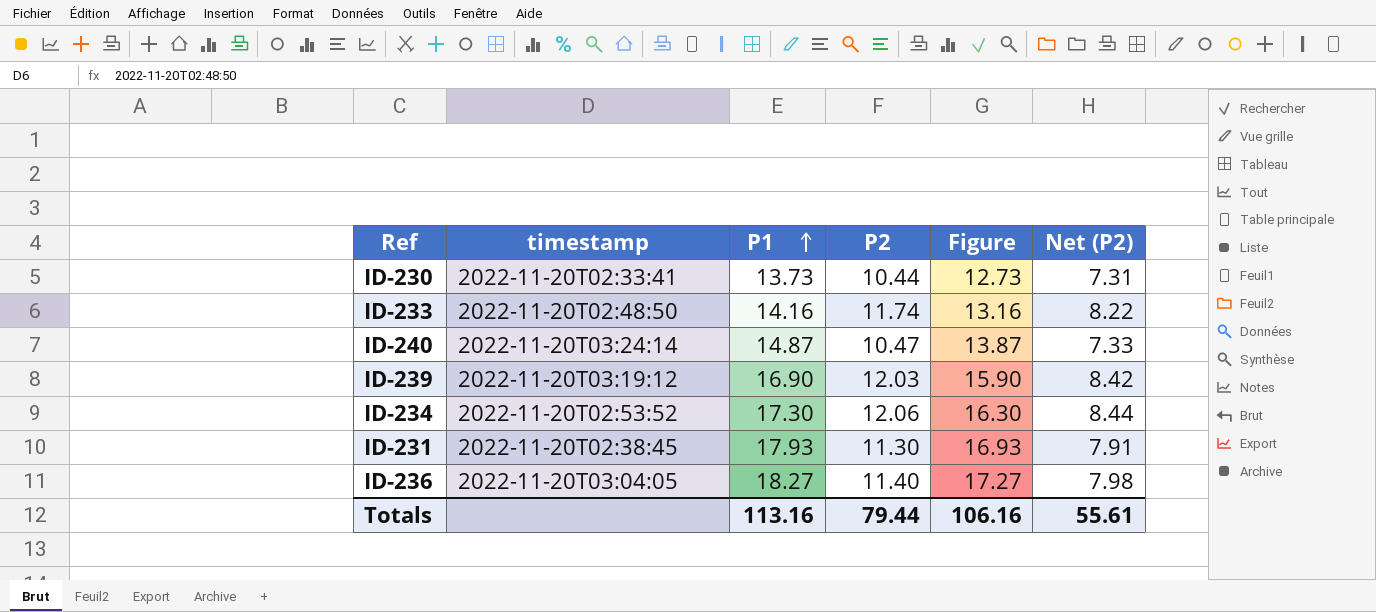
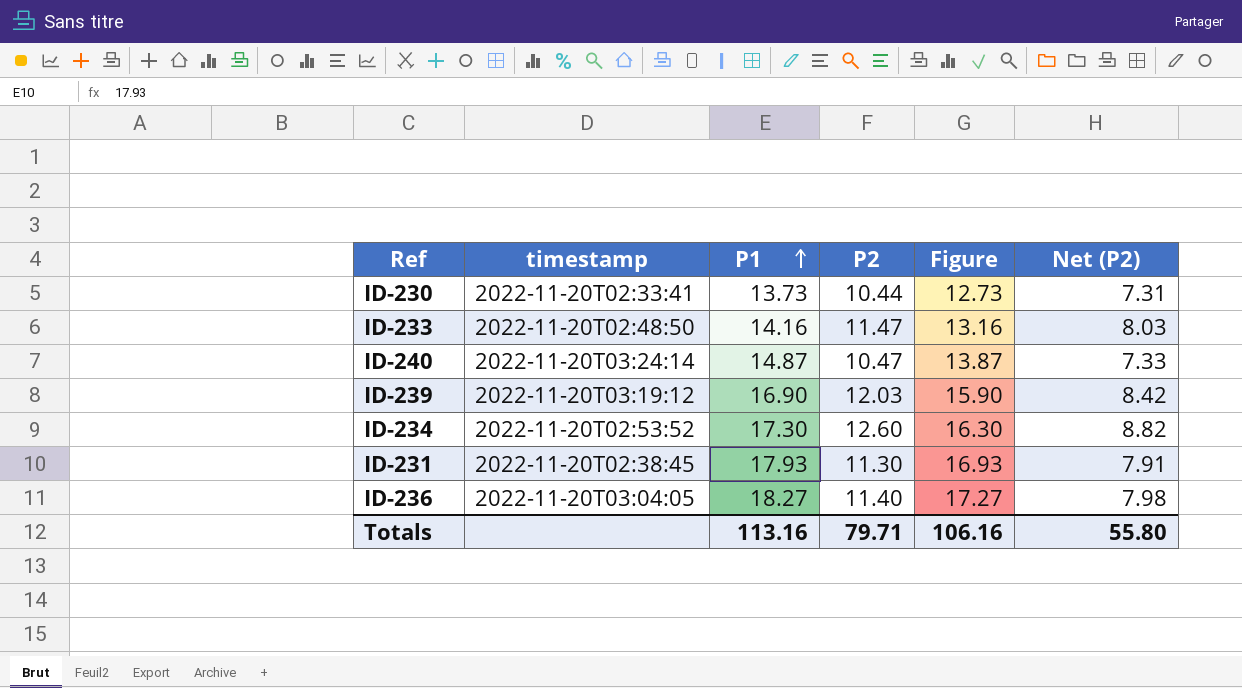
ID-233 | P2: 11.74 -> 11.47
ID-233 | Net (P2): 8.22 -> 8.03
ID-234 | P2: 12.06 -> 12.60
ID-234 | Net (P2): 8.44 -> 8.82
Totals | P2: 79.44 -> 79.71
Totals | Net (P2): 55.61 -> 55.80

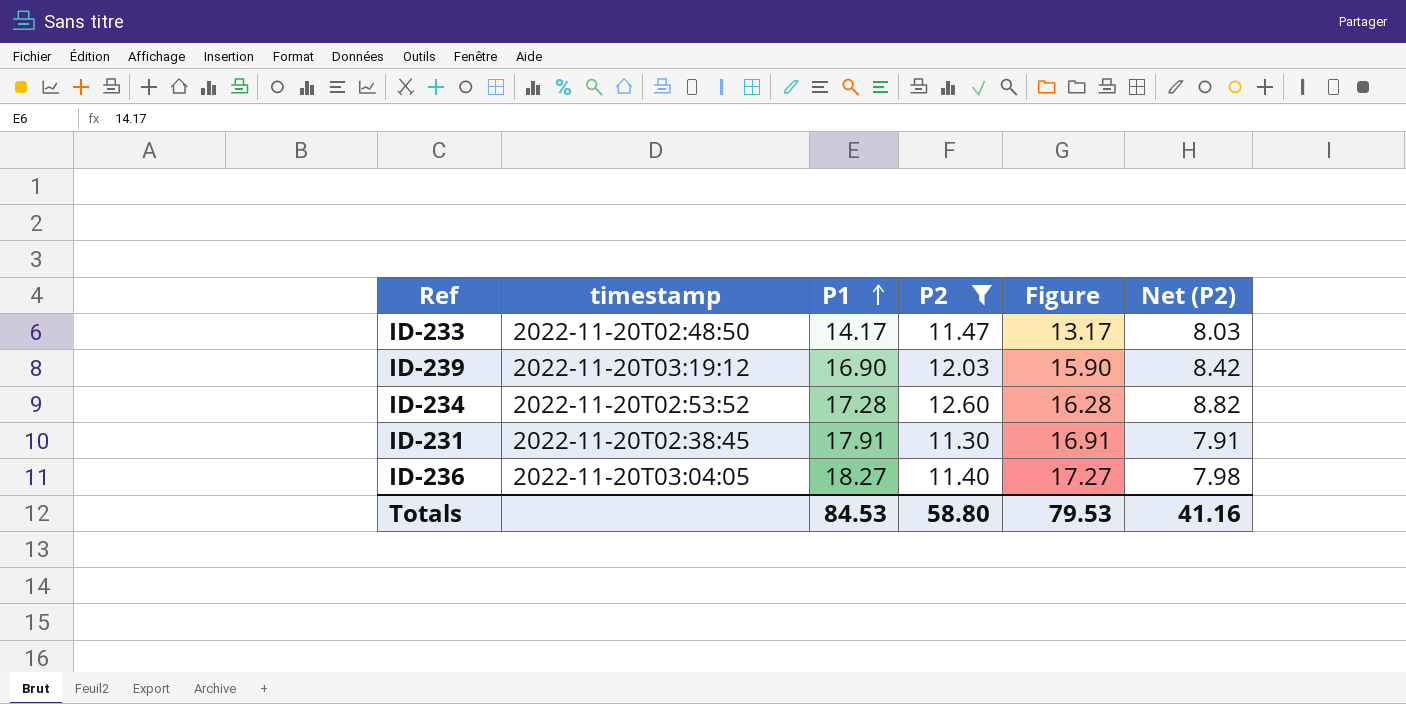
filter: none -> P2 >= 11.30
ID-233 | P1: 14.16 -> 14.17
ID-233 | Figure: 13.16 -> 13.17
ID-234 | P1: 17.30 -> 17.28
ID-234 | Figure: 16.30 -> 16.28
ID-231 | P1: 17.93 -> 17.91
ID-231 | Figure: 16.93 -> 16.91
Totals | P1: 113.16 -> 84.53
Totals | P2: 79.71 -> 58.80
Totals | Figure: 106.16 -> 79.53
Totals | Net (P2): 55.80 -> 41.16

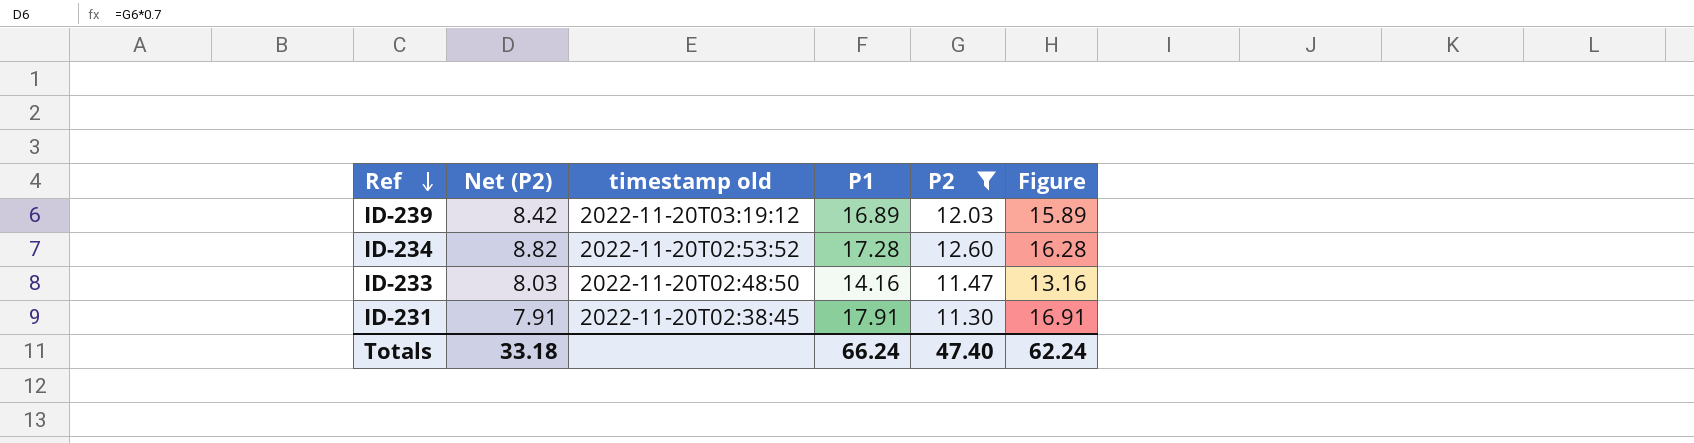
row order: P1 ascending -> Ref descending
column Net (P2) | position: 6 -> 2
column name: timestamp -> timestamp old
row ID-236: 2022-11-20T03:04:05 | 18.27 | 11.40 | 17.27 | 7.98 -> none
ID-239 | P1: 16.90 -> 16.89
ID-239 | Figure: 15.90 -> 15.89
ID-233 | P1: 14.17 -> 14.16
ID-233 | Figure: 13.17 -> 13.16
Totals | Net (P2): 41.16 -> 33.18
Totals | P1: 84.53 -> 66.24
Totals | P2: 58.80 -> 47.40
Totals | Figure: 79.53 -> 62.24

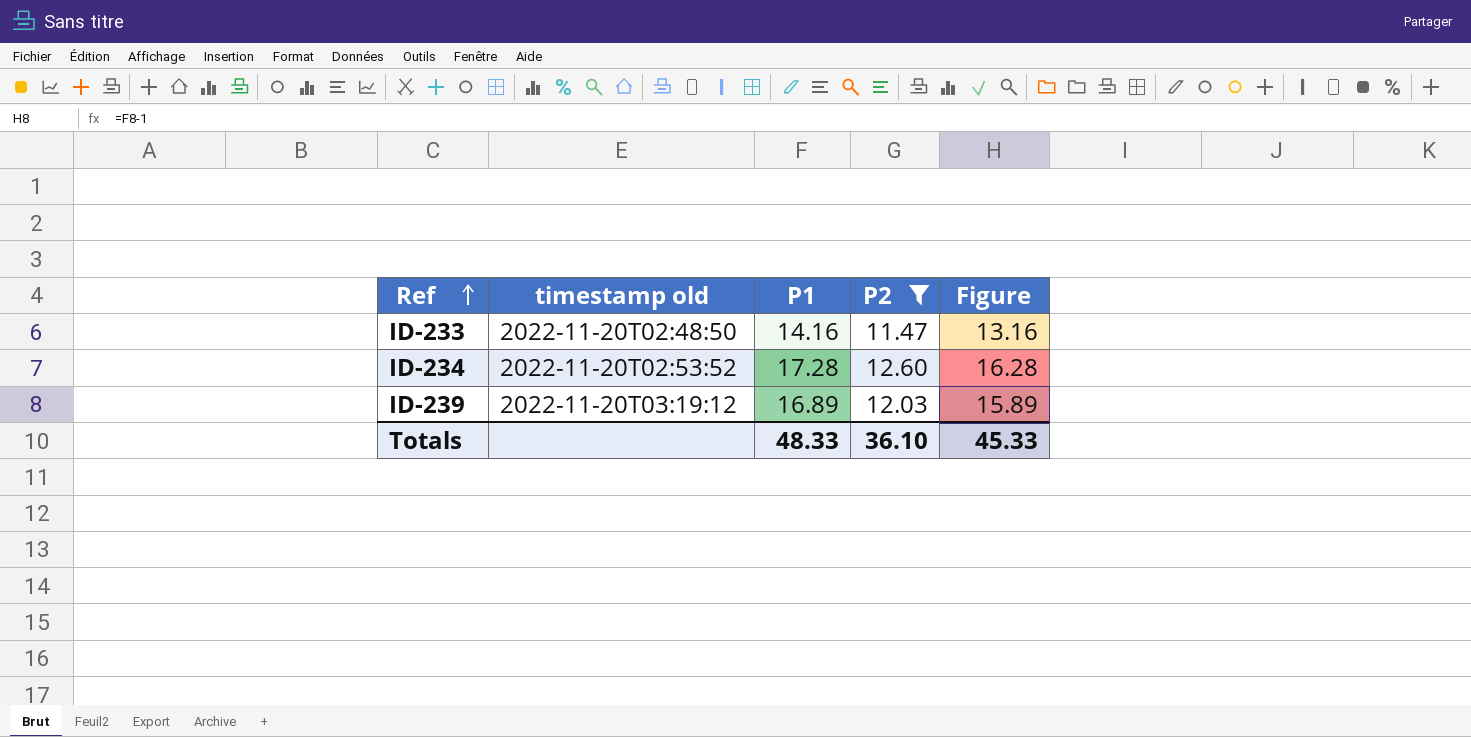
row order: Ref descending -> Ref ascending
column Net (P2) | formula: [P2] * 0.7 -> none
row ID-231: 7.91 | 2022-11-20T02:38:45 | 17.91 | 11.30 | 16.91 -> none
Totals | P1: 66.24 -> 48.33
Totals | P2: 47.40 -> 36.10
Totals | Figure: 62.24 -> 45.33

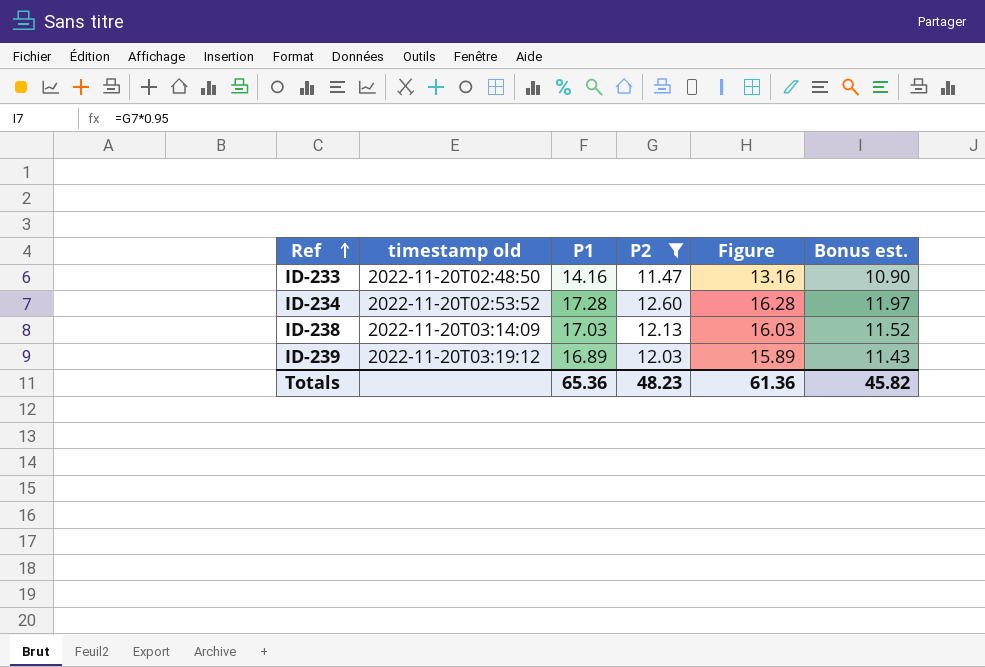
column Bonus est. | formula: none -> [P2] * 0.95
row ID-238: none -> 2022-11-20T03:14:09 | 17.03 | 12.13 | 16.03 | 11.52
Totals | P1: 48.33 -> 65.36
Totals | P2: 36.10 -> 48.23
Totals | Figure: 45.33 -> 61.36

